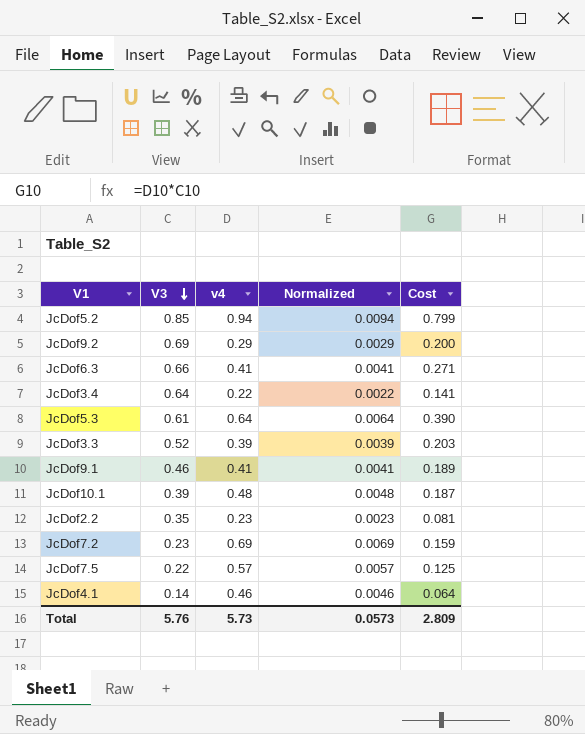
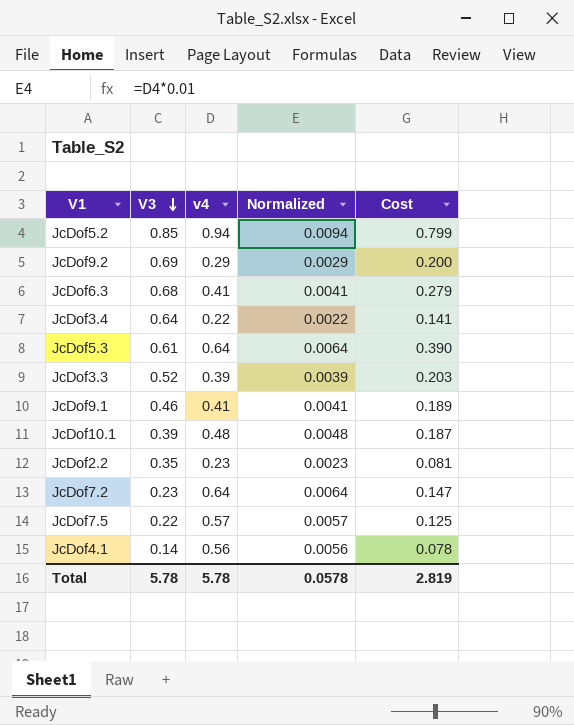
JcDof6.3 | V3: 0.66 -> 0.68
JcDof6.3 | Cost: 0.271 -> 0.279
JcDof7.2 | v4: 0.69 -> 0.64
JcDof7.2 | Normalized: 0.0069 -> 0.0064
JcDof7.2 | Cost: 0.159 -> 0.147
JcDof4.1 | v4: 0.46 -> 0.56
JcDof4.1 | Normalized: 0.0046 -> 0.0056
JcDof4.1 | Cost: 0.064 -> 0.078
Total | V3: 5.76 -> 5.78
Total | v4: 5.73 -> 5.78
Total | Normalized: 0.0573 -> 0.0578
Total | Cost: 2.809 -> 2.819

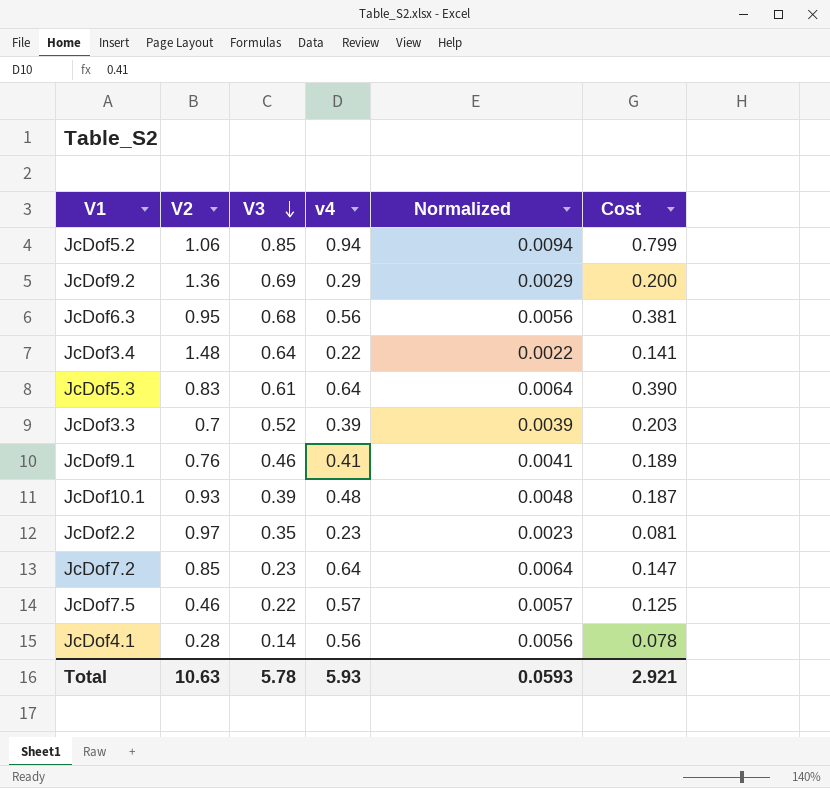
column V2 | position: none -> 2
JcDof6.3 | v4: 0.41 -> 0.56
JcDof6.3 | Normalized: 0.0041 -> 0.0056
JcDof6.3 | Cost: 0.279 -> 0.381
Total | v4: 5.78 -> 5.93
Total | Normalized: 0.0578 -> 0.0593
Total | Cost: 2.819 -> 2.921

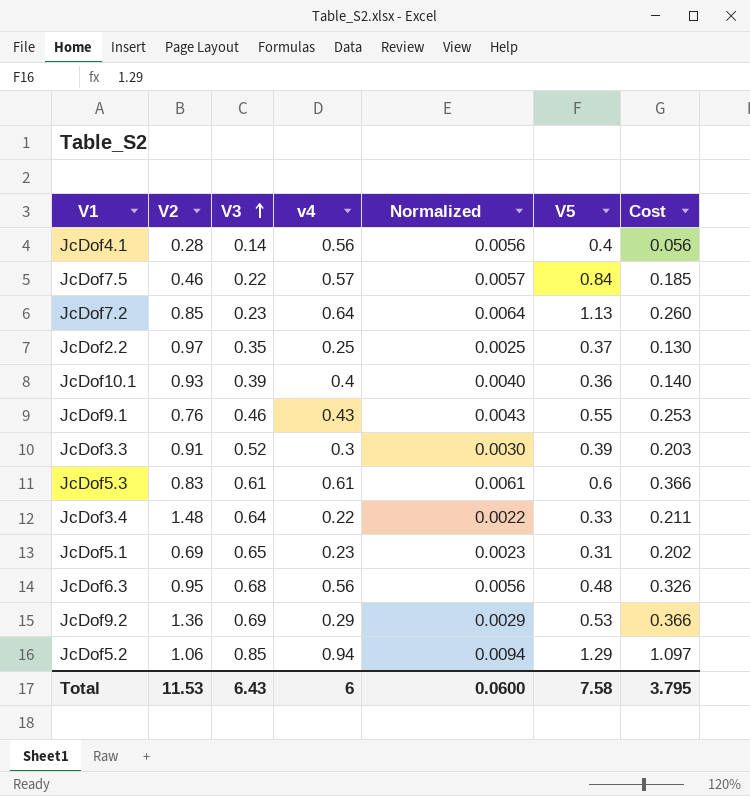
row order: V3 descending -> V3 ascending
column V5 | position: none -> 6
column Cost | formula: [V3] * [v4] -> [V3] * [V5]
JcDof2.2 | v4: 0.23 -> 0.25
JcDof2.2 | Normalized: 0.0023 -> 0.0025
JcDof10.1 | v4: 0.48 -> 0.4
JcDof10.1 | Normalized: 0.0048 -> 0.0040
JcDof9.1 | v4: 0.41 -> 0.43
JcDof9.1 | Normalized: 0.0041 -> 0.0043
JcDof3.3 | V2: 0.7 -> 0.91
JcDof3.3 | v4: 0.39 -> 0.3
JcDof3.3 | Normalized: 0.0039 -> 0.0030
JcDof5.3 | v4: 0.64 -> 0.61
JcDof5.3 | Normalized: 0.0064 -> 0.0061
row JcDof5.1: none -> 0.69 | 0.65 | 0.23 | 0.0023 | 0.31 | 0.202
Total | V2: 10.63 -> 11.53
Total | V3: 5.78 -> 6.43
Total | v4: 5.93 -> 6
Total | Normalized: 0.0593 -> 0.0600
Total | Cost: 2.921 -> 3.795

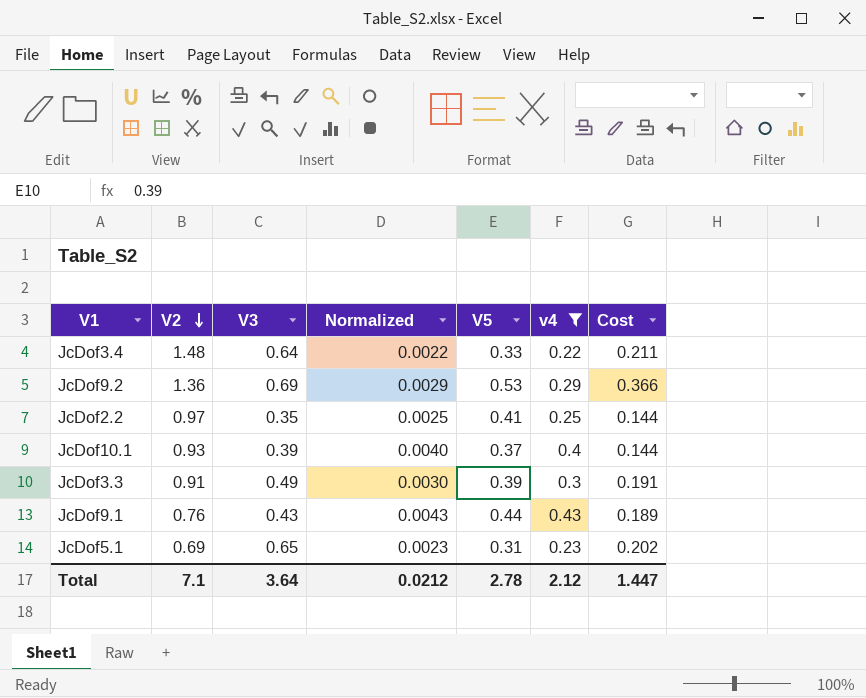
filter: none -> v4 <= 0.43
row order: V3 ascending -> V2 descending
column v4 | position: 4 -> 6
JcDof2.2 | V5: 0.37 -> 0.41
JcDof2.2 | Cost: 0.130 -> 0.144
JcDof10.1 | V5: 0.36 -> 0.37
JcDof10.1 | Cost: 0.140 -> 0.144
JcDof3.3 | V3: 0.52 -> 0.49
JcDof3.3 | Cost: 0.203 -> 0.191
JcDof9.1 | V3: 0.46 -> 0.43
JcDof9.1 | V5: 0.55 -> 0.44
JcDof9.1 | Cost: 0.253 -> 0.189
Total | V2: 11.53 -> 7.1
Total | V3: 6.43 -> 3.64
Total | Normalized: 0.0600 -> 0.0212
Total | V5: 7.58 -> 2.78
Total | v4: 6 -> 2.12
Total | Cost: 3.795 -> 1.447

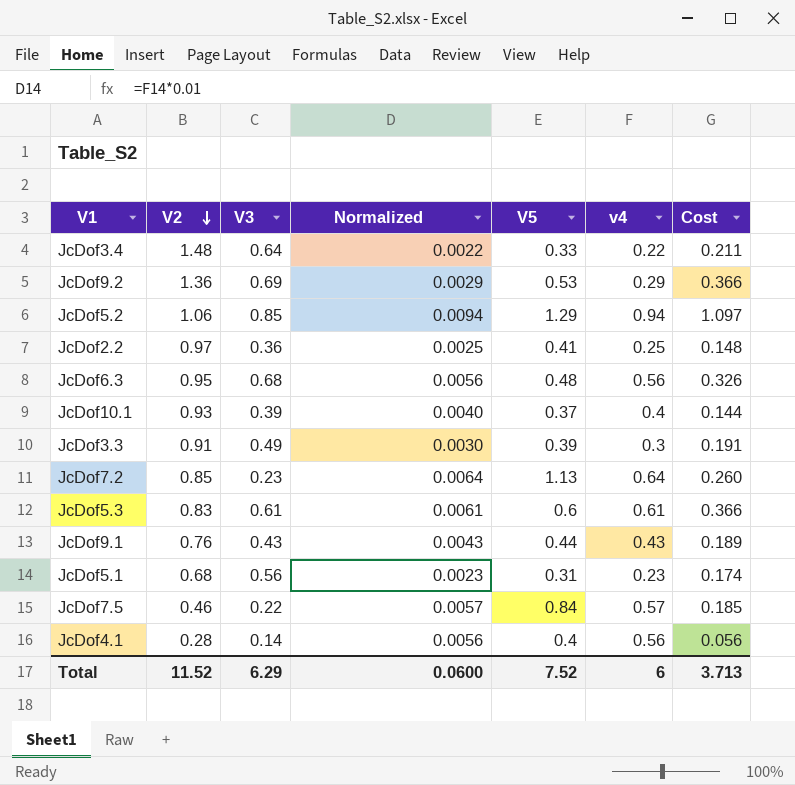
filter: v4 <= 0.43 -> none
JcDof2.2 | V3: 0.35 -> 0.36
JcDof2.2 | Cost: 0.144 -> 0.148
JcDof5.1 | V2: 0.69 -> 0.68
JcDof5.1 | V3: 0.65 -> 0.56
JcDof5.1 | Cost: 0.202 -> 0.174
Total | V2: 7.1 -> 11.52
Total | V3: 3.64 -> 6.29
Total | Normalized: 0.0212 -> 0.0600
Total | V5: 2.78 -> 7.52
Total | v4: 2.12 -> 6
Total | Cost: 1.447 -> 3.713

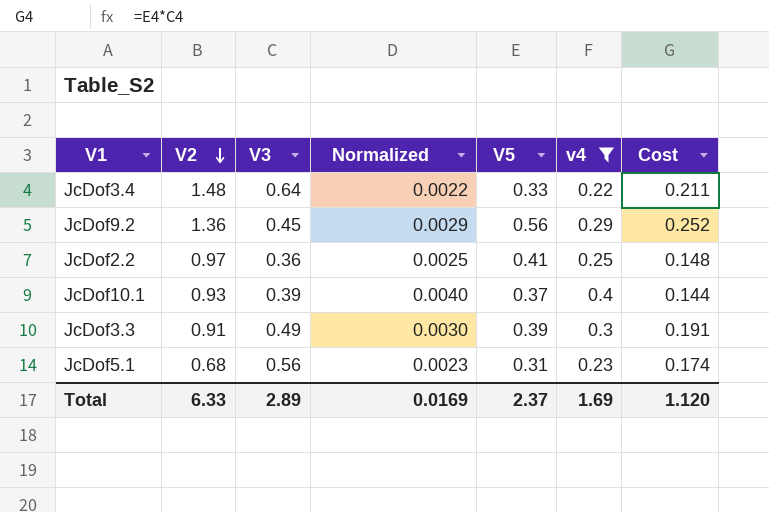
filter: none -> v4 <= 0.4
JcDof9.2 | V3: 0.69 -> 0.45
JcDof9.2 | V5: 0.53 -> 0.56
JcDof9.2 | Cost: 0.366 -> 0.252
Total | V2: 11.52 -> 6.33
Total | V3: 6.29 -> 2.89
Total | Normalized: 0.0600 -> 0.0169
Total | V5: 7.52 -> 2.37
Total | v4: 6 -> 1.69
Total | Cost: 3.713 -> 1.120

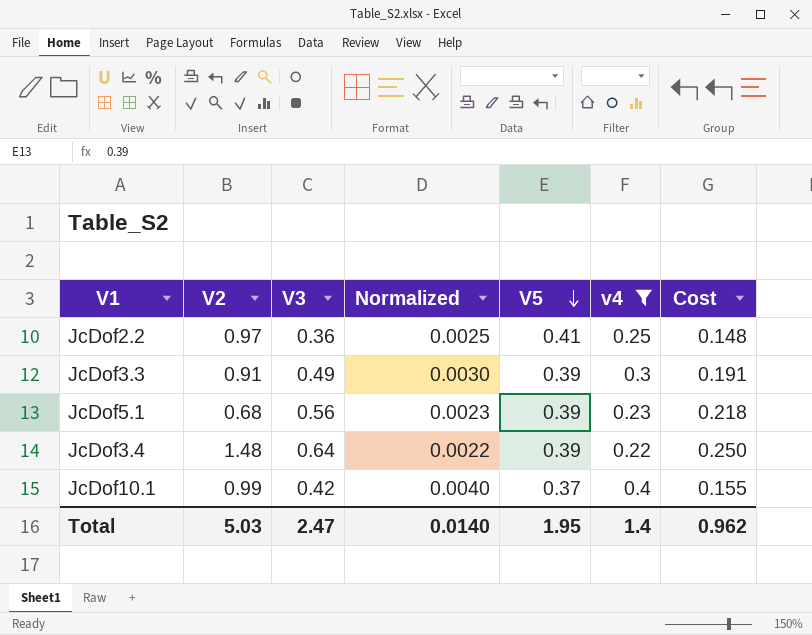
row order: V2 descending -> V5 descending
row JcDof9.2: 1.36 | 0.45 | 0.0029 | 0.56 | 0.29 | 0.252 -> none
JcDof5.1 | V5: 0.31 -> 0.39
JcDof5.1 | Cost: 0.174 -> 0.218
JcDof3.4 | V5: 0.33 -> 0.39
JcDof3.4 | Cost: 0.211 -> 0.250
JcDof10.1 | V2: 0.93 -> 0.99
JcDof10.1 | V3: 0.39 -> 0.42
JcDof10.1 | Cost: 0.144 -> 0.155
Total | V2: 6.33 -> 5.03
Total | V3: 2.89 -> 2.47
Total | Normalized: 0.0169 -> 0.0140
Total | V5: 2.37 -> 1.95
Total | v4: 1.69 -> 1.4
Total | Cost: 1.120 -> 0.962

